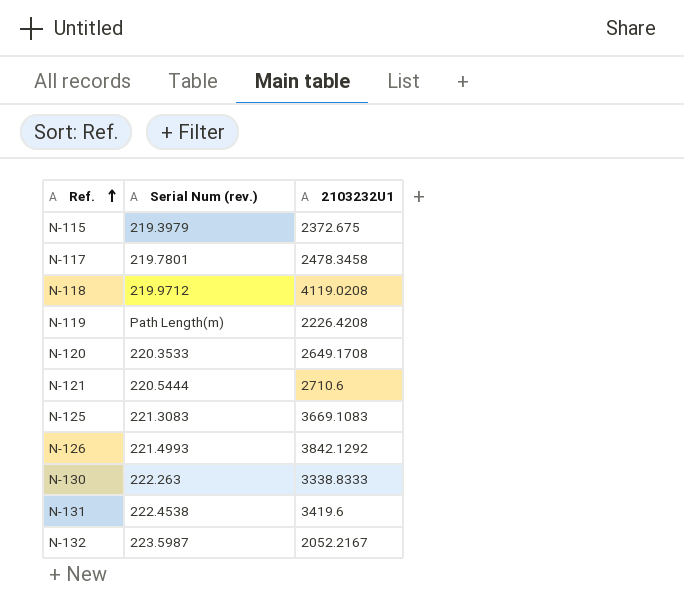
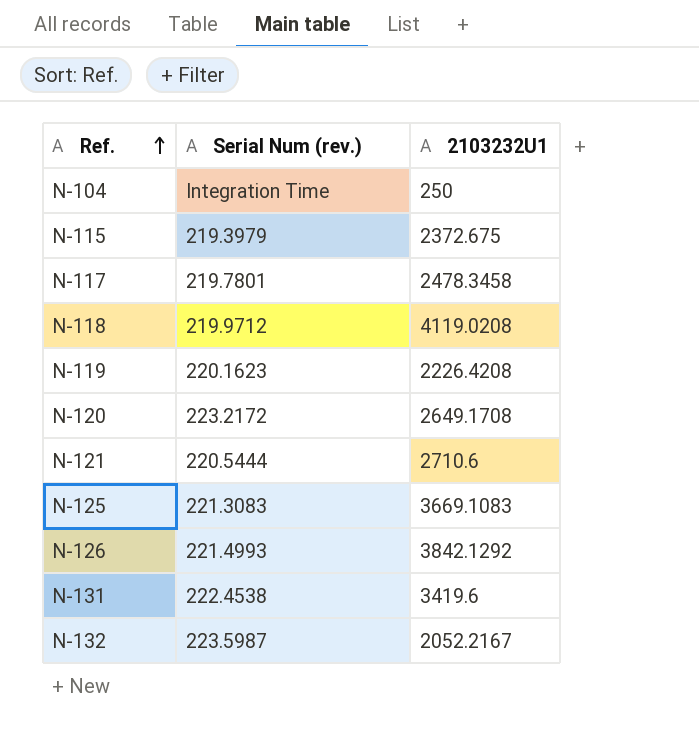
row N-130: 222.263 | 3338.8333 -> none
row N-104: none -> Integration Time | 250
N-119 | Serial Num (rev.): Path Length(m) -> 220.1623
N-120 | Serial Num (rev.): 220.3533 -> 223.2172

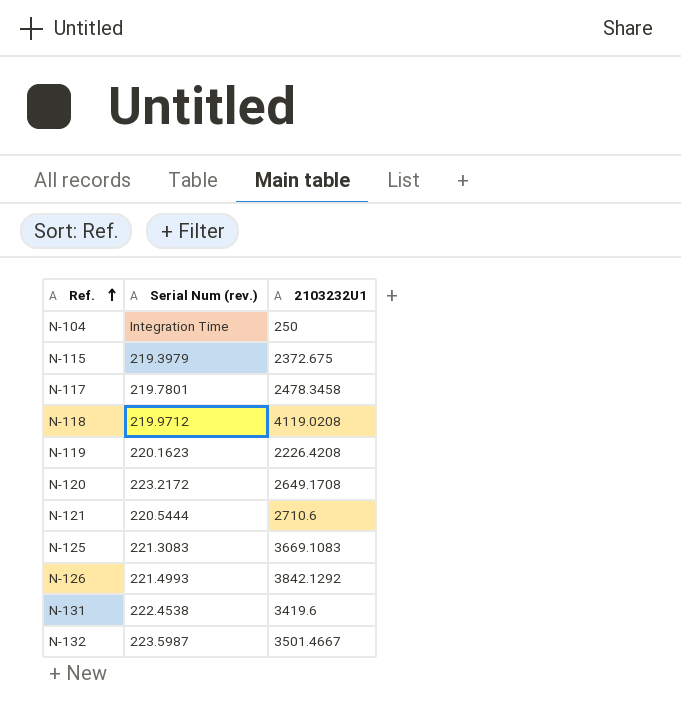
N-132 | 2103232U1: 2052.2167 -> 3501.4667

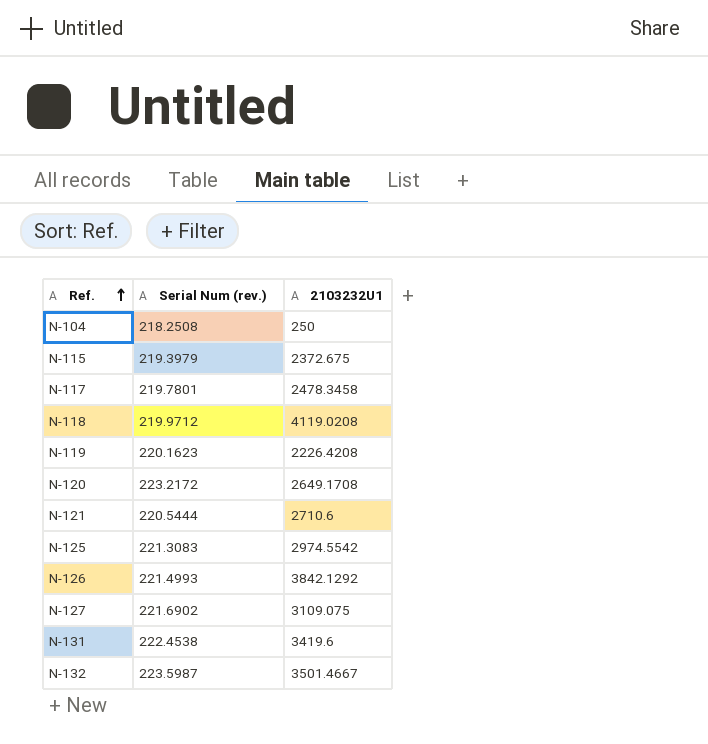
N-104 | Serial Num (rev.): Integration Time -> 218.2508
N-125 | 2103232U1: 3669.1083 -> 2974.5542
row N-127: none -> 221.6902 | 3109.075

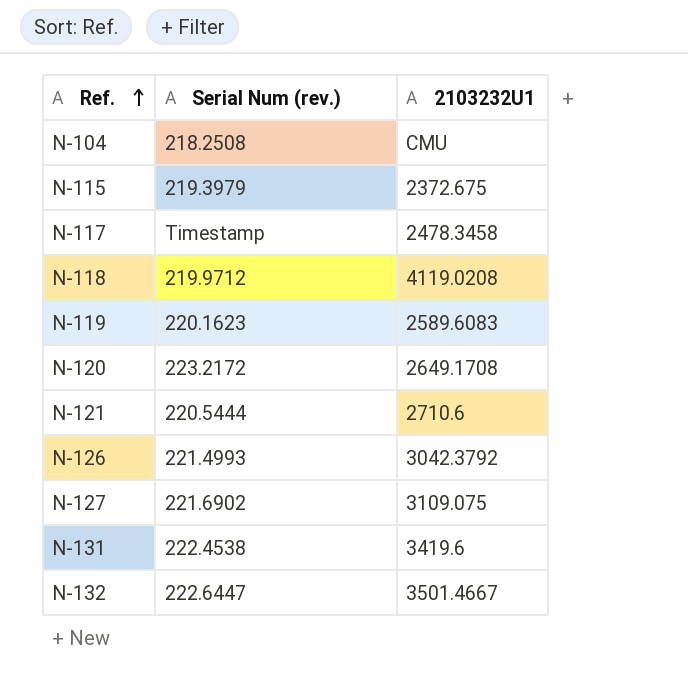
row N-125: 221.3083 | 2974.5542 -> none
N-104 | 2103232U1: 250 -> CMU
N-117 | Serial Num (rev.): 219.7801 -> Timestamp
N-119 | 2103232U1: 2226.4208 -> 2589.6083
N-126 | 2103232U1: 3842.1292 -> 3042.3792
N-132 | Serial Num (rev.): 223.5987 -> 222.6447

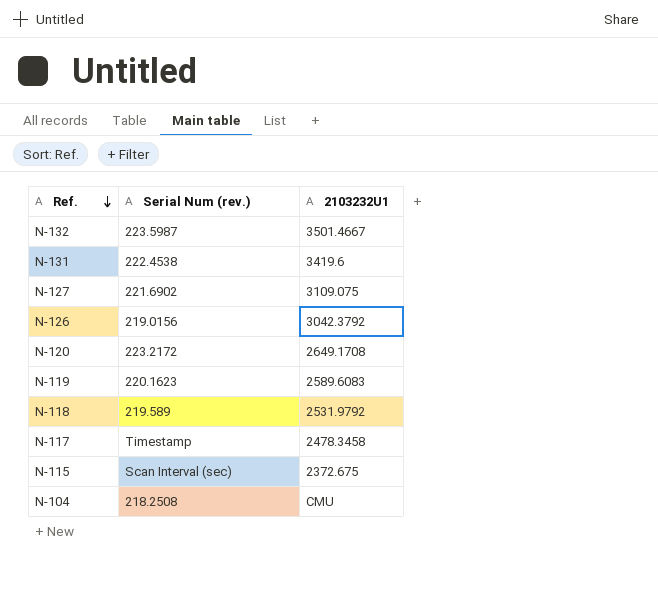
row order: Ref. ascending -> Ref. descending
row N-121: 220.5444 | 2710.6 -> none
N-132 | Serial Num (rev.): 222.6447 -> 223.5987
N-126 | Serial Num (rev.): 221.4993 -> 219.0156
N-118 | Serial Num (rev.): 219.9712 -> 219.589
N-118 | 2103232U1: 4119.0208 -> 2531.9792
N-115 | Serial Num (rev.): 219.3979 -> Scan Interval (sec)

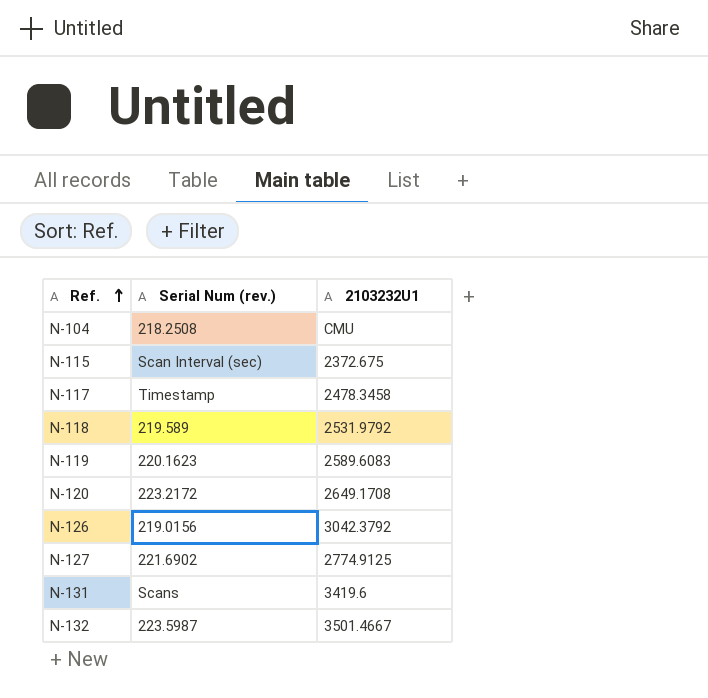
row order: Ref. descending -> Ref. ascending
N-127 | 2103232U1: 3109.075 -> 2774.9125
N-131 | Serial Num (rev.): 222.4538 -> Scans

